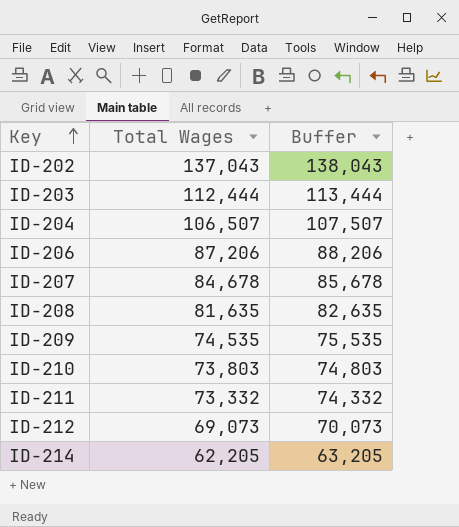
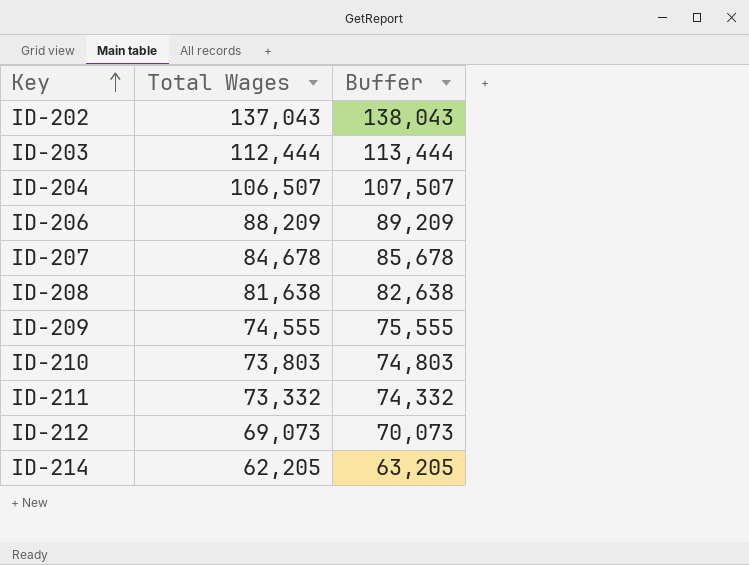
ID-206 | Total Wages: 87,206 -> 88,209
ID-206 | Buffer: 88,206 -> 89,209
ID-208 | Total Wages: 81,635 -> 81,638
ID-208 | Buffer: 82,635 -> 82,638
ID-209 | Total Wages: 74,535 -> 74,555
ID-209 | Buffer: 75,535 -> 75,555

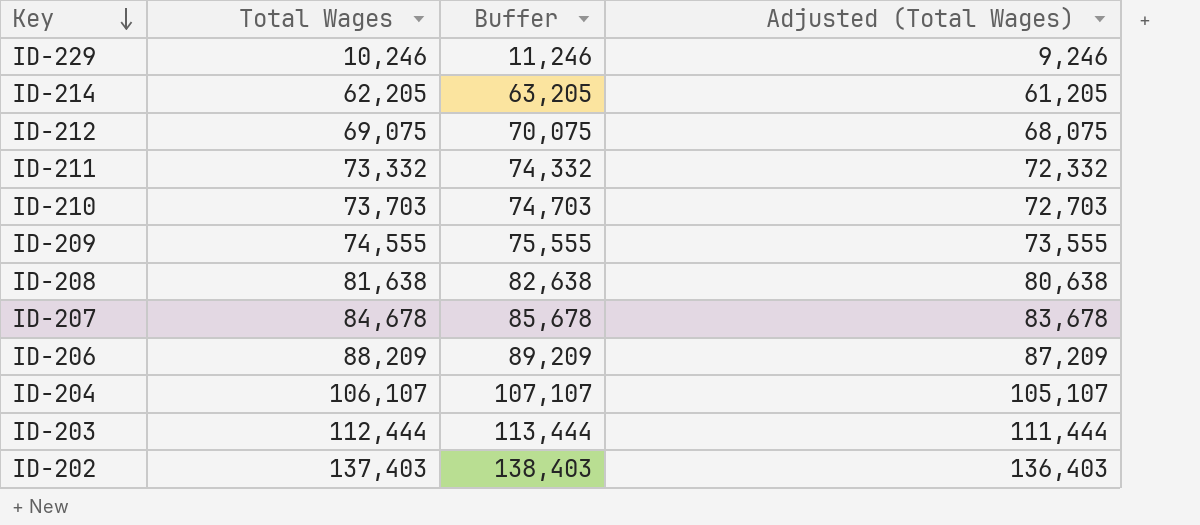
row order: Key ascending -> Key descending
column Adjusted (Total Wages) | formula: none -> [Total Wages] - 1000
row ID-229: none -> 10,246 | 11,246 | 9,246
ID-212 | Total Wages: 69,073 -> 69,075
ID-212 | Buffer: 70,073 -> 70,075
ID-210 | Total Wages: 73,803 -> 73,703
ID-210 | Buffer: 74,803 -> 74,703
ID-204 | Total Wages: 106,507 -> 106,107
ID-204 | Buffer: 107,507 -> 107,107
ID-202 | Total Wages: 137,043 -> 137,403
ID-202 | Buffer: 138,043 -> 138,403

